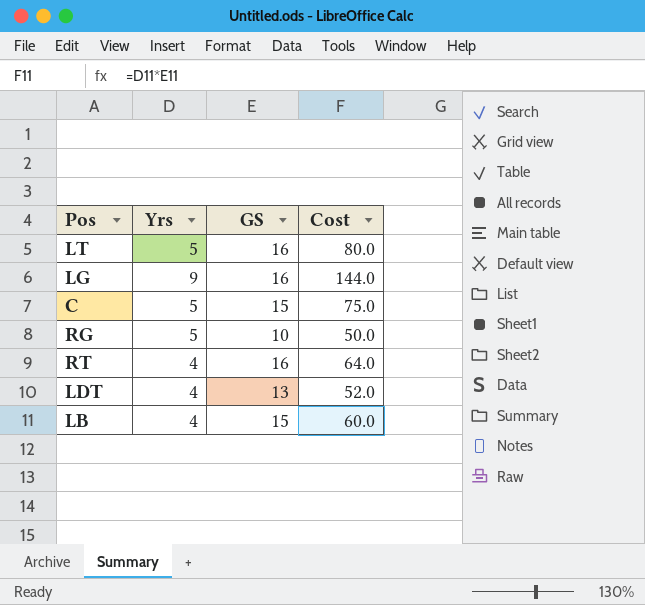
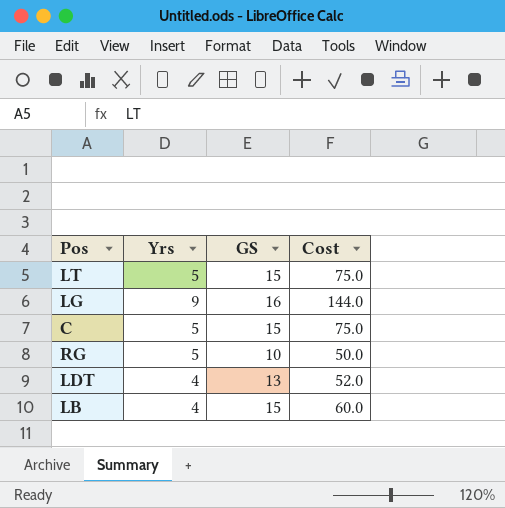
row RT: 4 | 16 | 64.0 -> none
LT | GS: 16 -> 15
LT | Cost: 80.0 -> 75.0

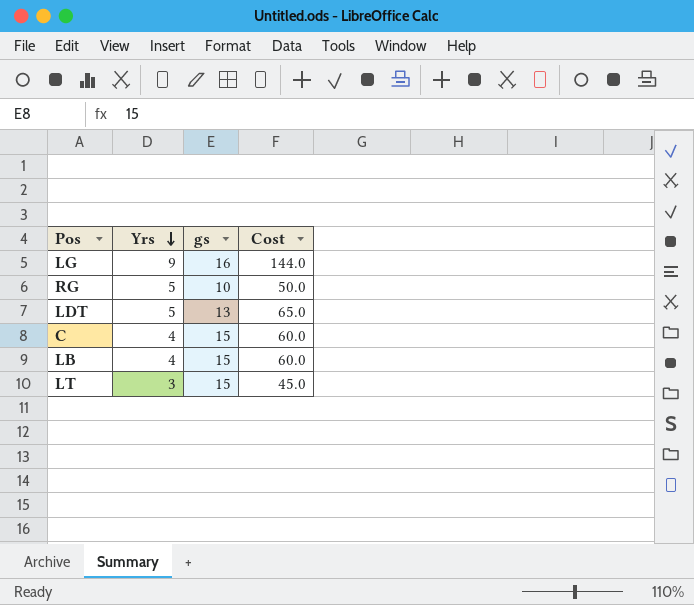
row order: none -> Yrs descending
column name: GS -> gs
LDT | Yrs: 4 -> 5
LDT | Cost: 52.0 -> 65.0
C | Yrs: 5 -> 4
C | Cost: 75.0 -> 60.0
LT | Yrs: 5 -> 3
LT | Cost: 75.0 -> 45.0

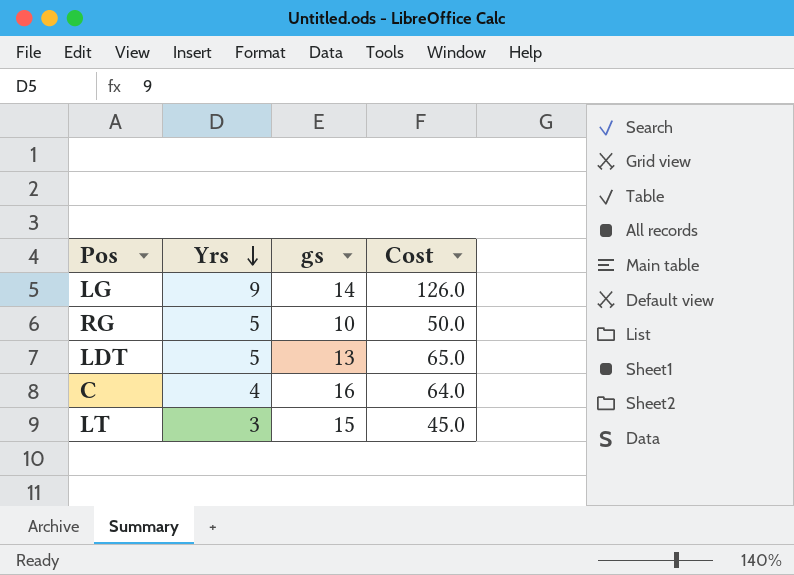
row LB: 4 | 15 | 60.0 -> none
LG | gs: 16 -> 14
LG | Cost: 144.0 -> 126.0
C | gs: 15 -> 16
C | Cost: 60.0 -> 64.0

